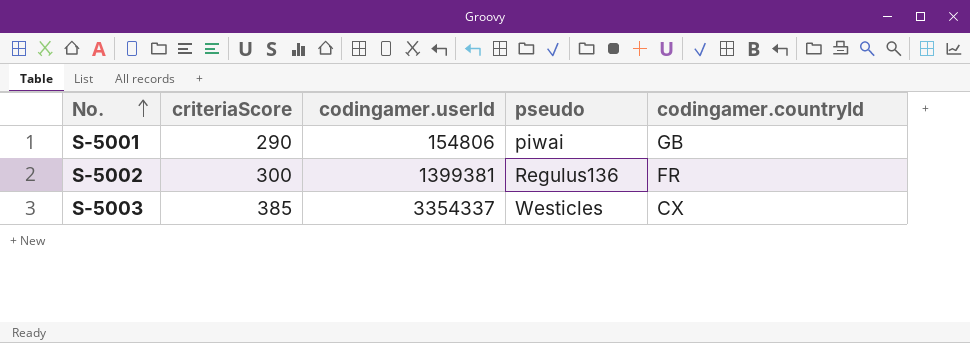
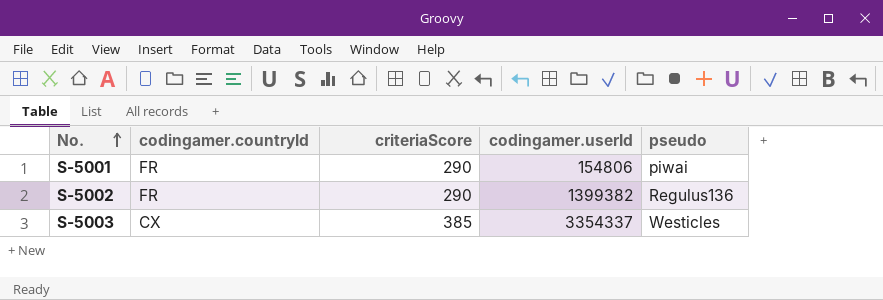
column codingamer.countryId | position: 5 -> 2
S-5001 | codingamer.countryId: GB -> FR
S-5002 | criteriaScore: 300 -> 290
S-5002 | codingamer.userId: 1399381 -> 1399382

